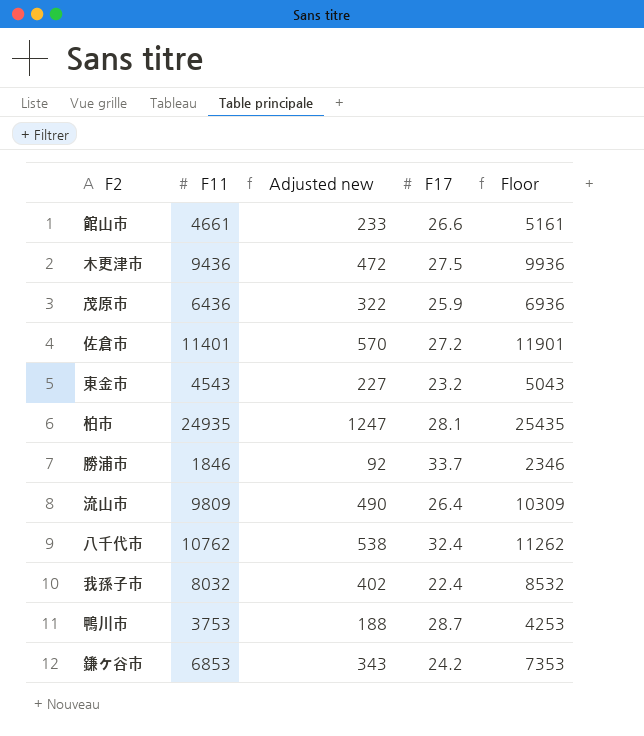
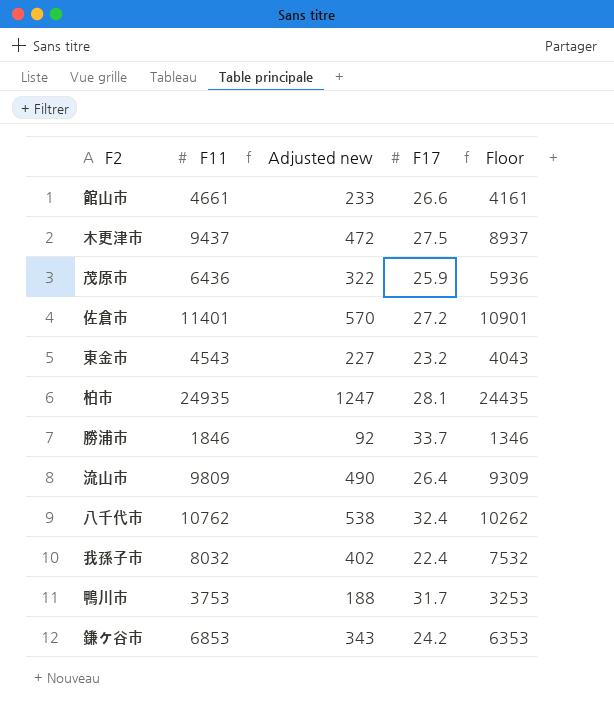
column Floor | formula: [F11] + 500 -> [F11] - 500
木更津市 | F11: 9436 -> 9437
鴨川市 | F17: 28.7 -> 31.7

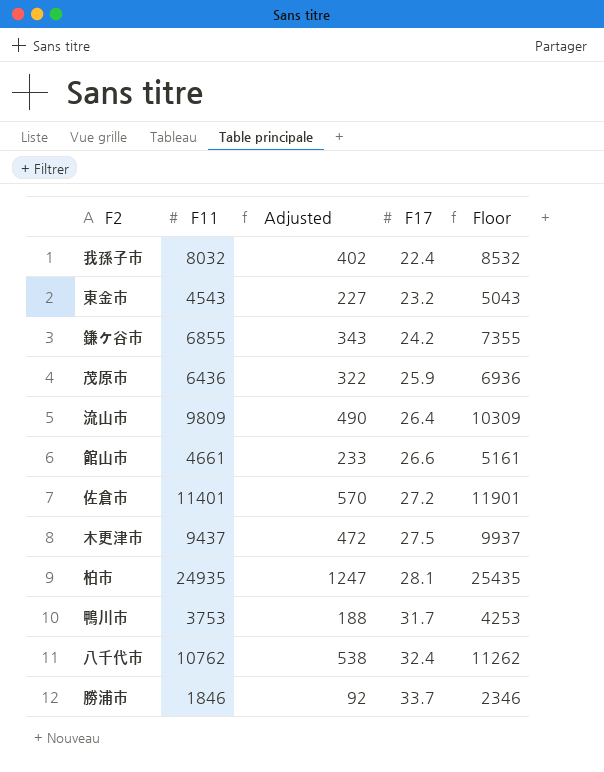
row order: none -> F17 ascending
column name: Adjusted new -> Adjusted
column Floor | formula: [F11] - 500 -> [F11] + 500
鎌ケ谷市 | F11: 6853 -> 6855

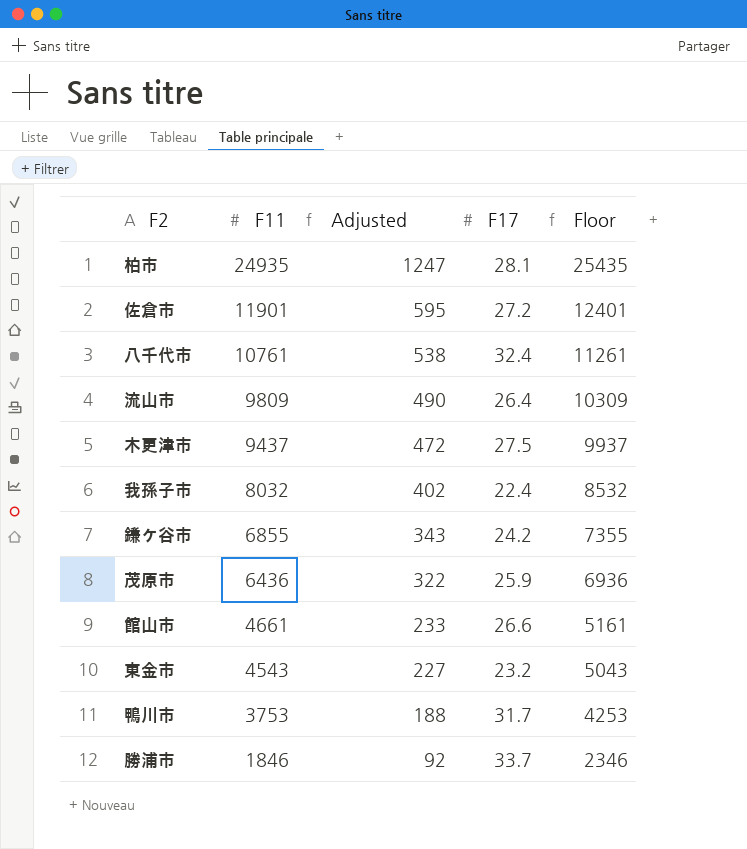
row order: F17 ascending -> F11 descending
佐倉市 | F11: 11401 -> 11901
佐倉市 | Adjusted: 570 -> 595
佐倉市 | Floor: 11901 -> 12401
八千代市 | F11: 10762 -> 10761
八千代市 | Floor: 11262 -> 11261

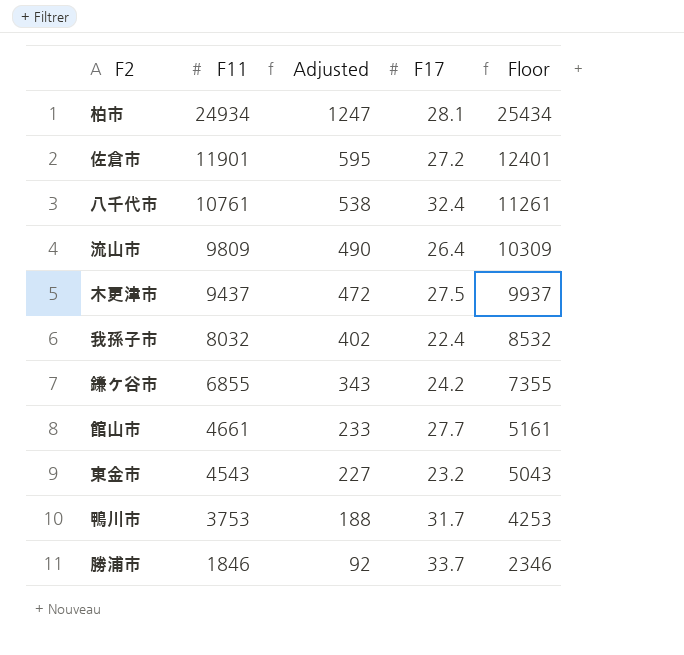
row 茂原市: 6436 | 322 | 25.9 | 6936 -> none
柏市 | F11: 24935 -> 24934
柏市 | Floor: 25435 -> 25434
館山市 | F17: 26.6 -> 27.7

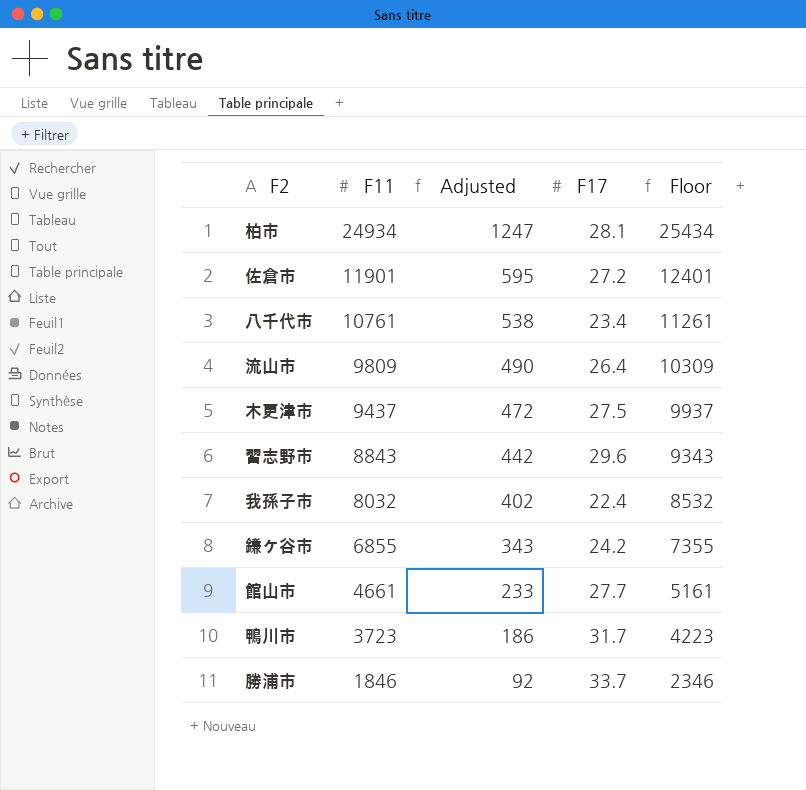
row 東金市: 4543 | 227 | 23.2 | 5043 -> none
八千代市 | F17: 32.4 -> 23.4
row 習志野市: none -> 8843 | 442 | 29.6 | 9343
鴨川市 | F11: 3753 -> 3723
鴨川市 | Adjusted: 188 -> 186
鴨川市 | Floor: 4253 -> 4223

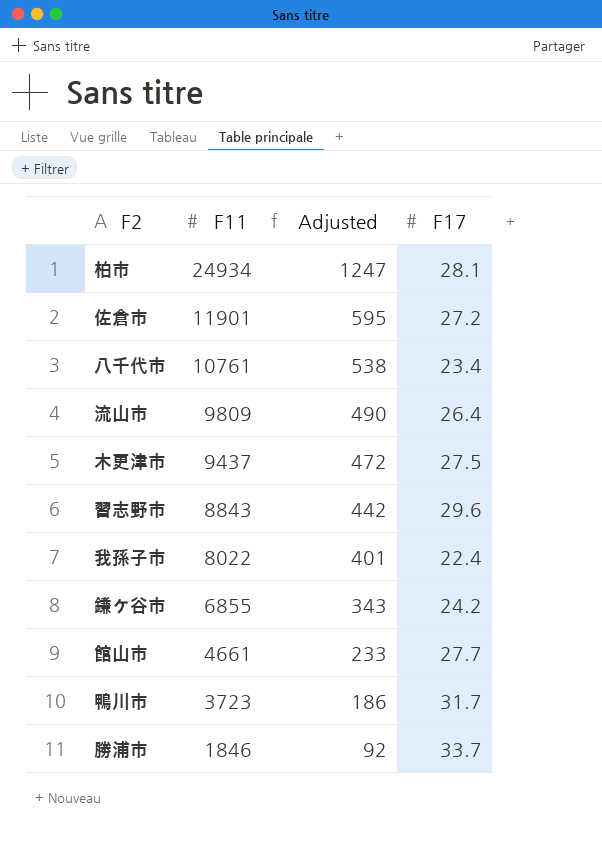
column Floor | formula: [F11] + 500 -> none
我孫子市 | F11: 8032 -> 8022
我孫子市 | Adjusted: 402 -> 401

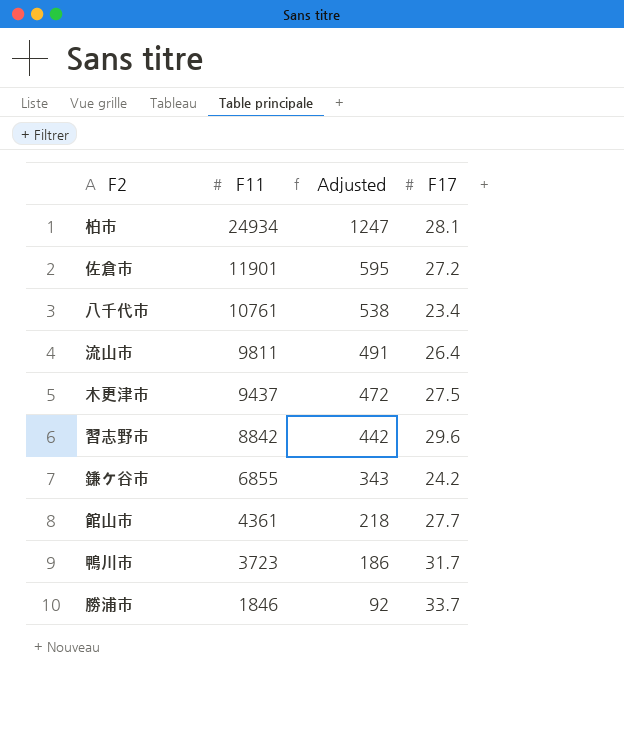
row 我孫子市: 8022 | 401 | 22.4 -> none
流山市 | F11: 9809 -> 9811
流山市 | Adjusted: 490 -> 491
習志野市 | F11: 8843 -> 8842
館山市 | F11: 4661 -> 4361
館山市 | Adjusted: 233 -> 218

